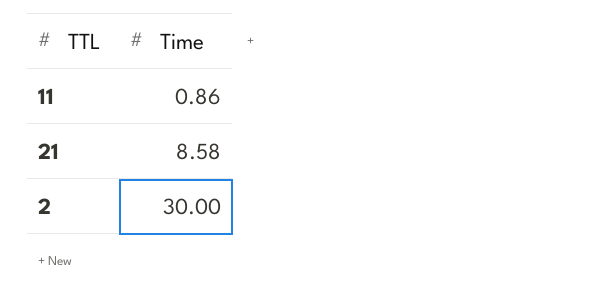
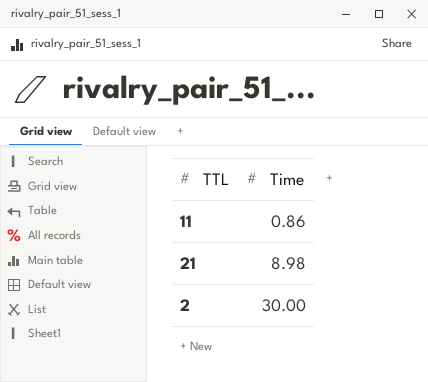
21 | Time: 8.58 -> 8.98

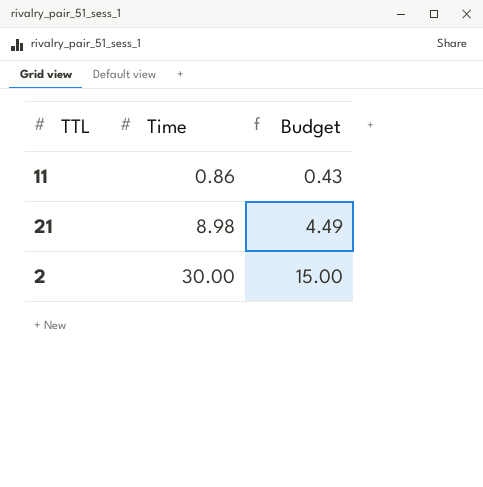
column Budget | formula: none -> [Time] * 0.5

